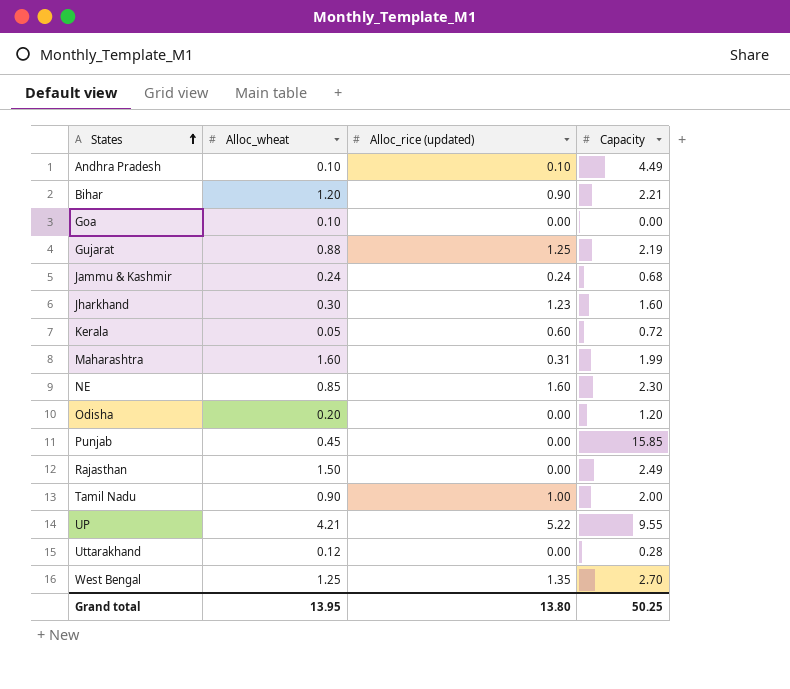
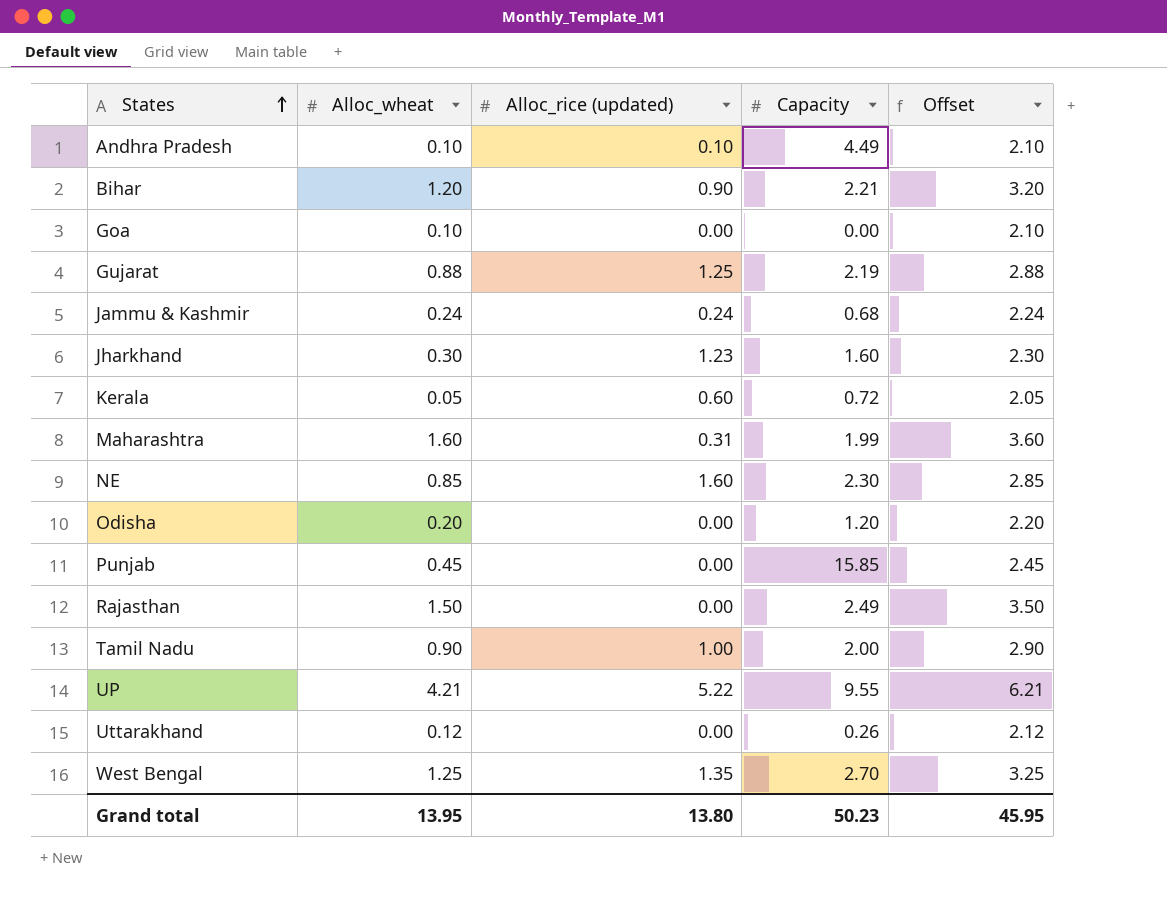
column Offset | formula: none -> [Alloc_wheat] + 2
Uttarakhand | Capacity: 0.28 -> 0.26
Grand total | Capacity: 50.25 -> 50.23

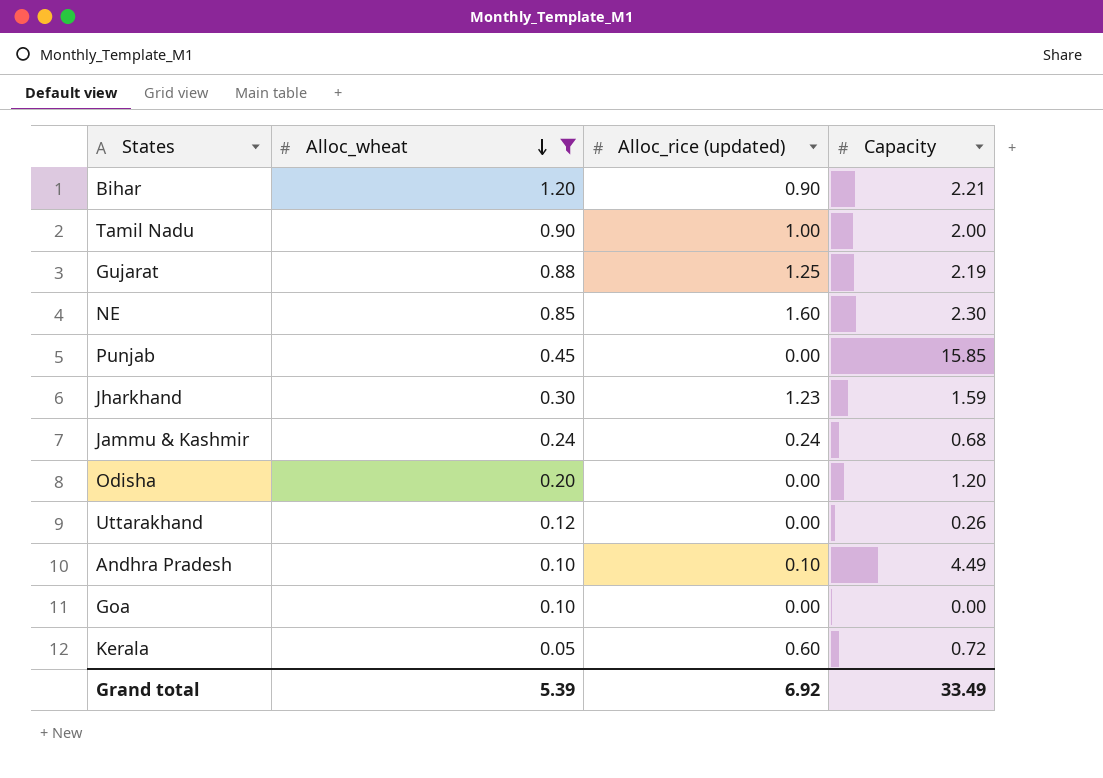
filter: none -> Alloc_wheat <= 1.20
row order: States ascending -> Alloc_wheat descending
column Offset | formula: [Alloc_wheat] + 2 -> none
Jharkhand | Capacity: 1.60 -> 1.59
Grand total | Alloc_wheat: 13.95 -> 5.39
Grand total | Alloc_rice (updated): 13.80 -> 6.92
Grand total | Capacity: 50.23 -> 33.49

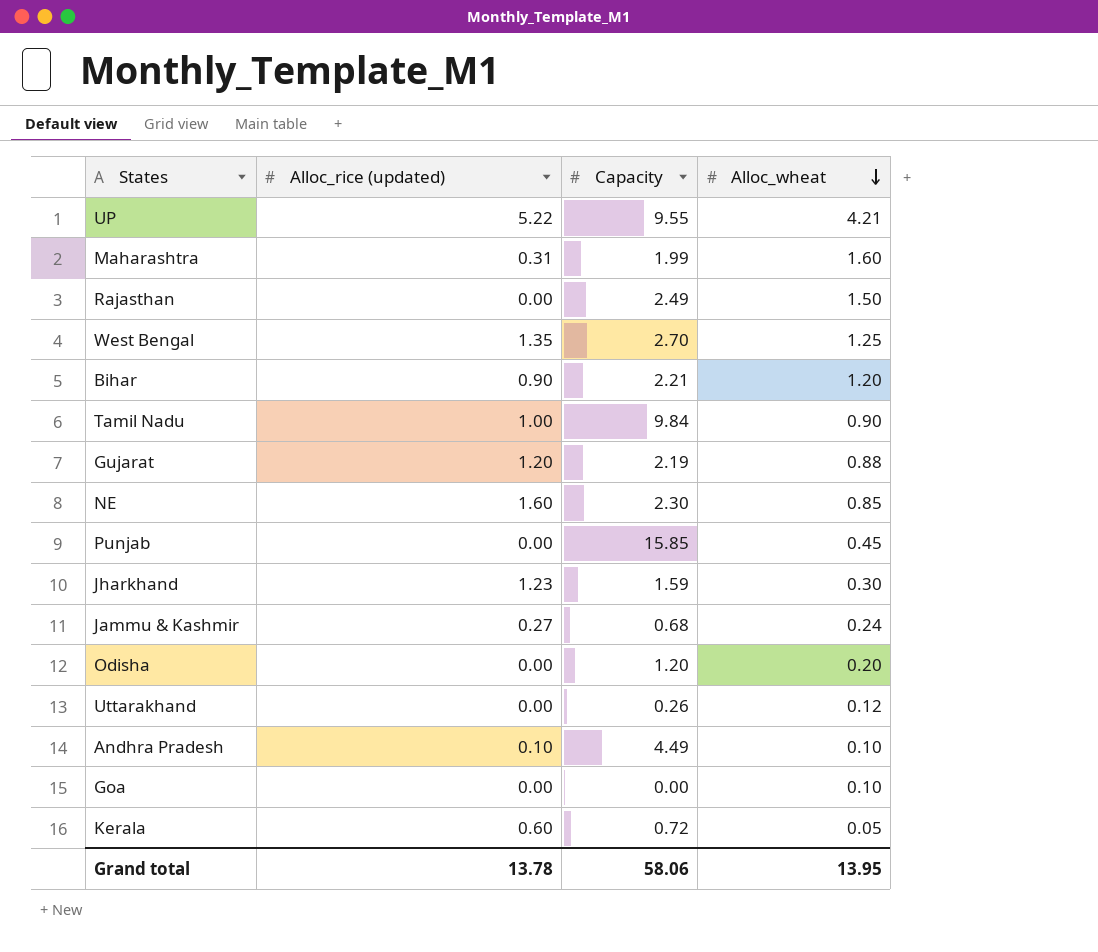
filter: Alloc_wheat <= 1.20 -> none
column Alloc_wheat | position: 2 -> 4
Tamil Nadu | Capacity: 2.00 -> 9.84
Gujarat | Alloc_rice (updated): 1.25 -> 1.20
Jammu & Kashmir | Alloc_rice (updated): 0.24 -> 0.27
Grand total | Alloc_rice (updated): 6.92 -> 13.78
Grand total | Capacity: 33.49 -> 58.06
Grand total | Alloc_wheat: 5.39 -> 13.95

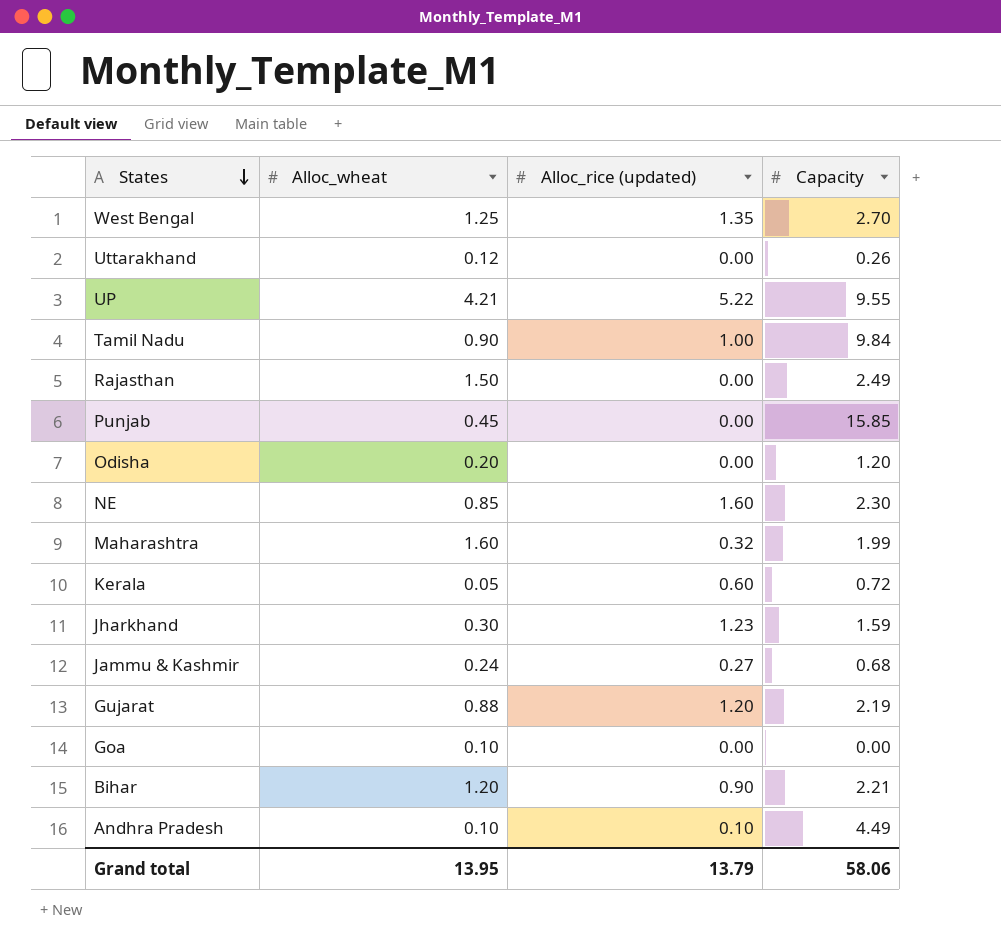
row order: Alloc_wheat descending -> States descending
column Alloc_wheat | position: 4 -> 2
Maharashtra | Alloc_rice (updated): 0.31 -> 0.32
Grand total | Alloc_rice (updated): 13.78 -> 13.79

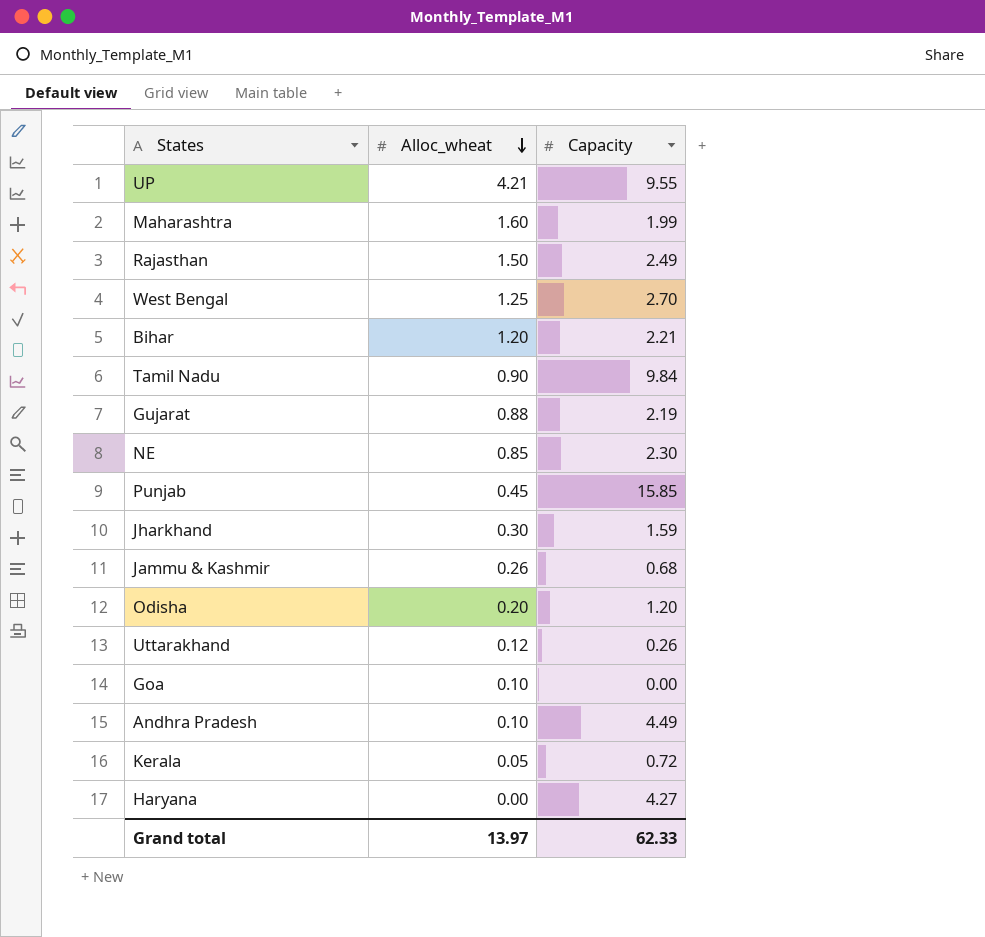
row order: States descending -> Alloc_wheat descending
column Alloc_rice (updated) | position: 3 -> none
Jammu & Kashmir | Alloc_wheat: 0.24 -> 0.26
row Haryana: none -> 0.00 | 4.27
Grand total | Alloc_wheat: 13.95 -> 13.97
Grand total | Capacity: 58.06 -> 62.33

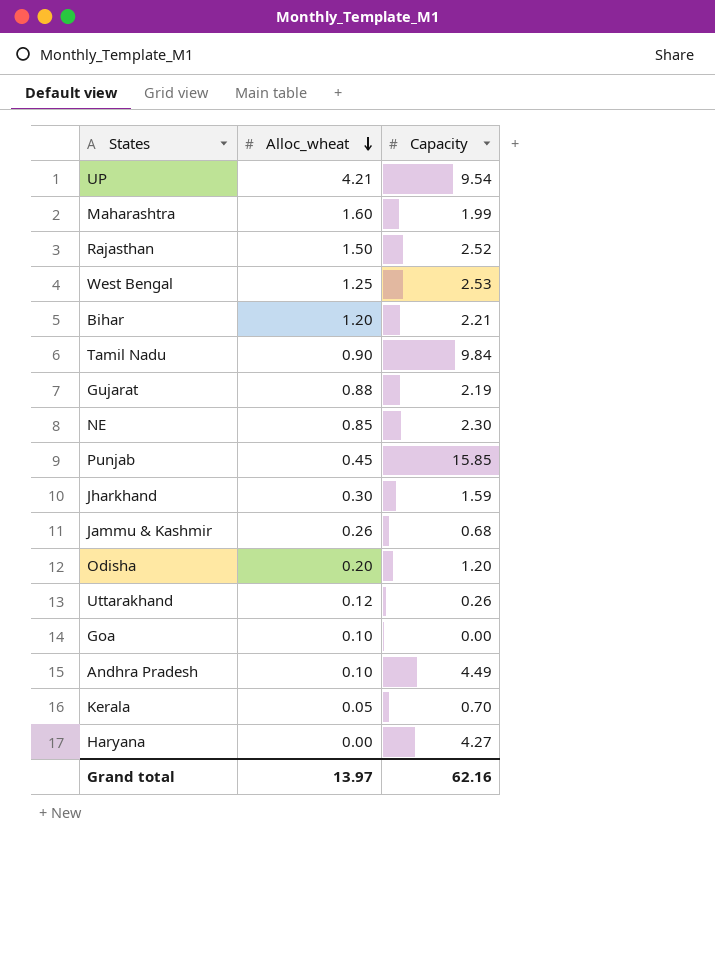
UP | Capacity: 9.55 -> 9.54
Rajasthan | Capacity: 2.49 -> 2.52
West Bengal | Capacity: 2.70 -> 2.53
Kerala | Capacity: 0.72 -> 0.70
Grand total | Capacity: 62.33 -> 62.16

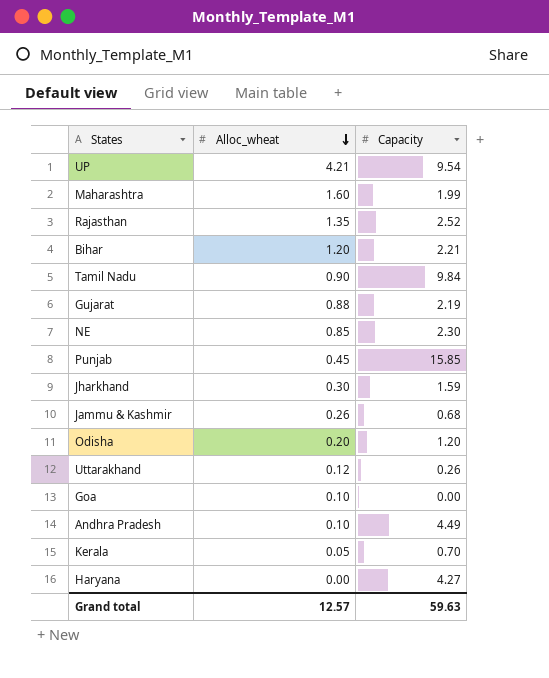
row West Bengal: 1.25 | 2.53 -> none
Rajasthan | Alloc_wheat: 1.50 -> 1.35
Grand total | Alloc_wheat: 13.97 -> 12.57
Grand total | Capacity: 62.16 -> 59.63

